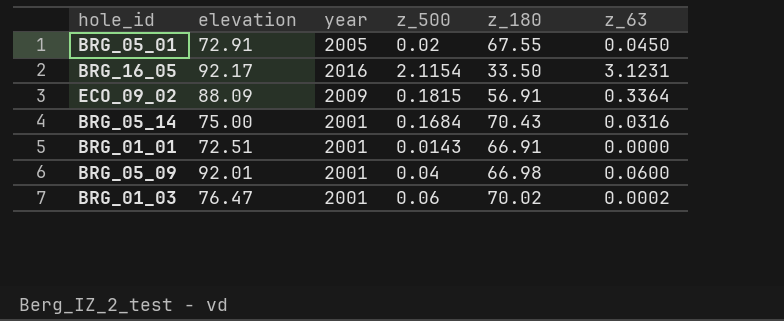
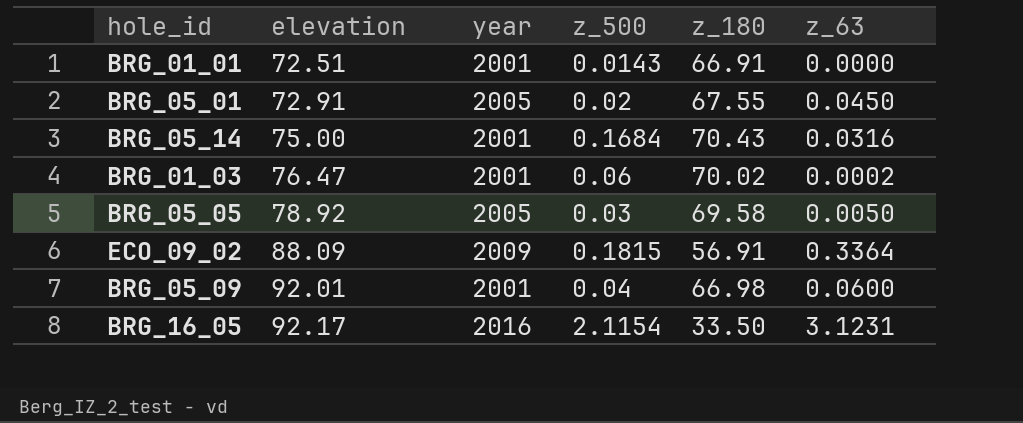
row order: none -> elevation ascending
row BRG_05_05: none -> 78.92 | 2005 | 0.03 | 69.58 | 0.0050

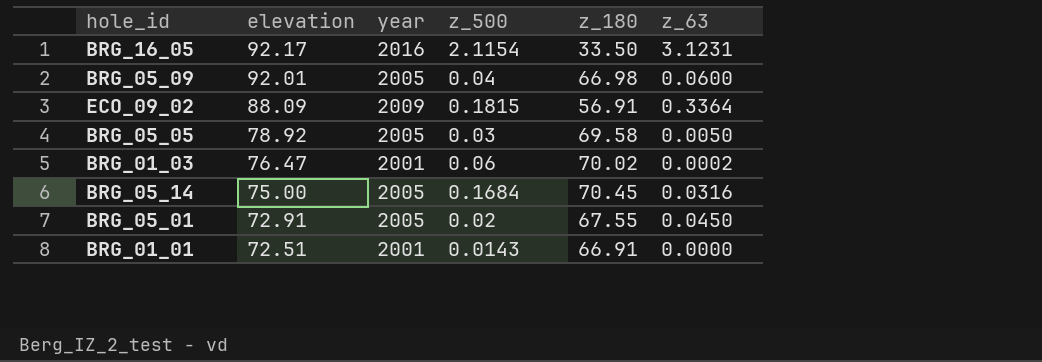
row order: elevation ascending -> elevation descending
BRG_05_09 | year: 2001 -> 2005
BRG_05_14 | year: 2001 -> 2005
BRG_05_14 | z_180: 70.43 -> 70.45

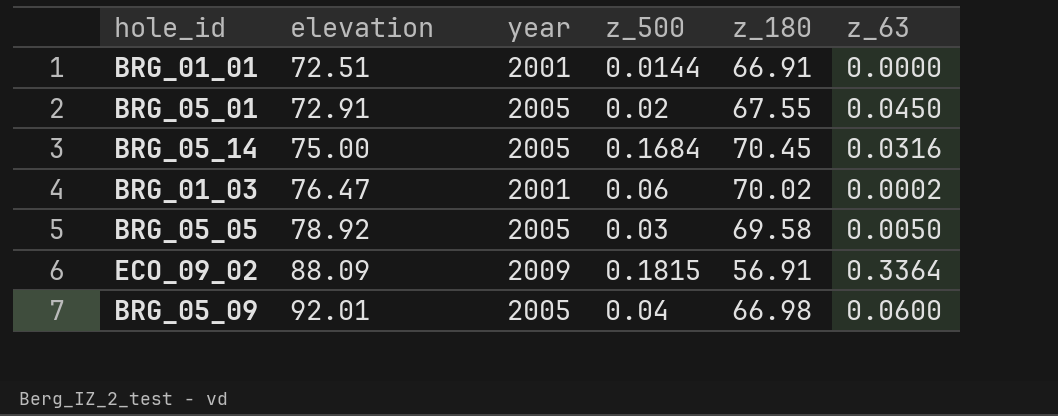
row order: elevation descending -> elevation ascending
row BRG_16_05: 92.17 | 2016 | 2.1154 | 33.50 | 3.1231 -> none
BRG_01_01 | z_500: 0.0143 -> 0.0144

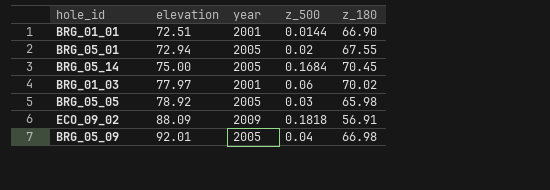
column z_63 | position: 6 -> none
BRG_01_01 | z_180: 66.91 -> 66.90
BRG_05_01 | elevation: 72.91 -> 72.94
BRG_01_03 | elevation: 76.47 -> 77.97
BRG_05_05 | z_180: 69.58 -> 65.98
ECO_09_02 | z_500: 0.1815 -> 0.1818

